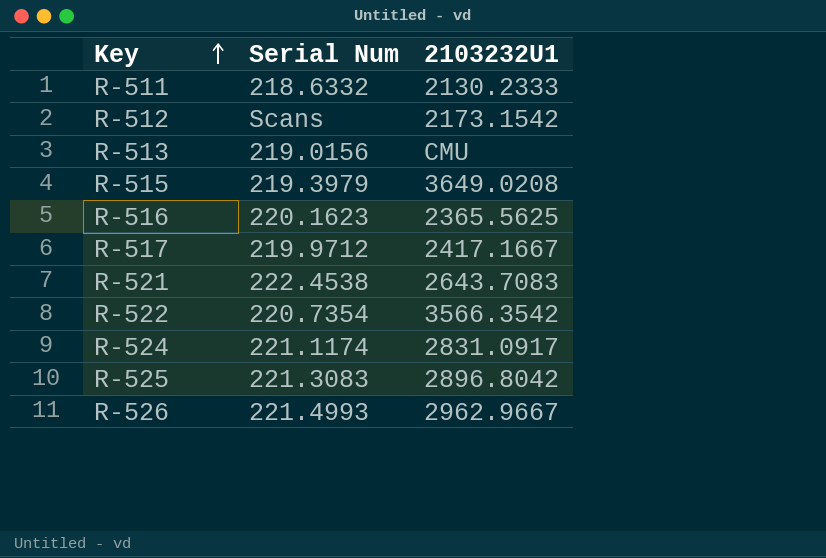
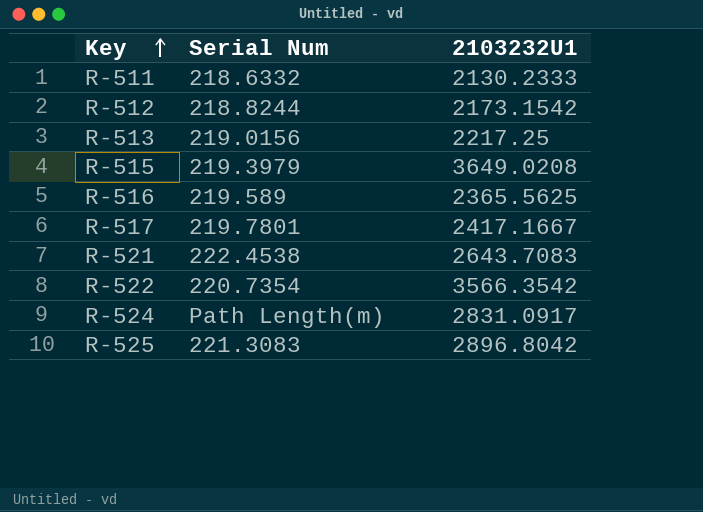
row R-526: 221.4993 | 2962.9667 -> none
R-512 | Serial Num: Scans -> 218.8244
R-513 | 2103232U1: CMU -> 2217.25
R-516 | Serial Num: 220.1623 -> 219.589
R-517 | Serial Num: 219.9712 -> 219.7801
R-524 | Serial Num: 221.1174 -> Path Length(m)

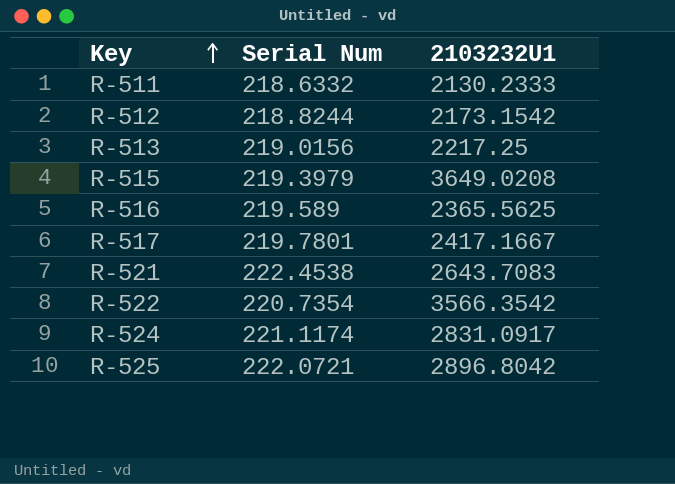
R-524 | Serial Num: Path Length(m) -> 221.1174
R-525 | Serial Num: 221.3083 -> 222.0721

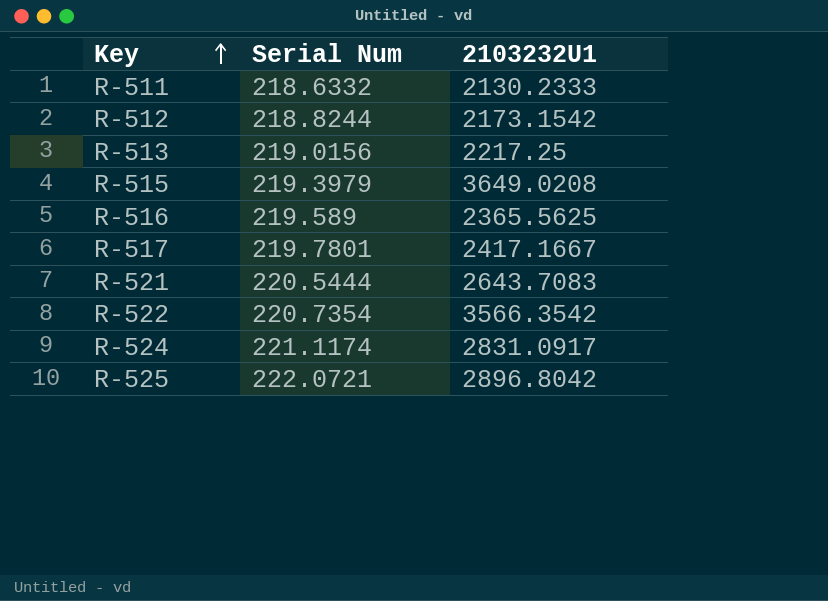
R-521 | Serial Num: 222.4538 -> 220.5444

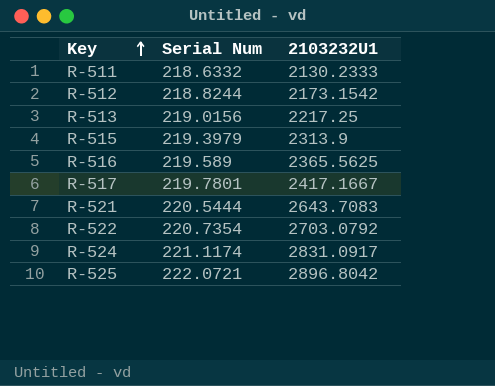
R-515 | 2103232U1: 3649.0208 -> 2313.9
R-522 | 2103232U1: 3566.3542 -> 2703.0792

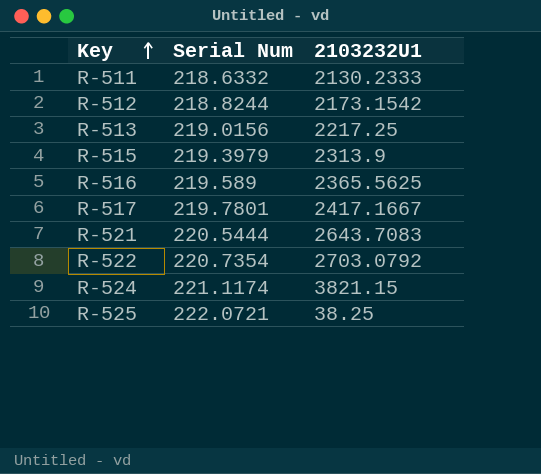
R-524 | 2103232U1: 2831.0917 -> 3821.15
R-525 | 2103232U1: 2896.8042 -> 38.25

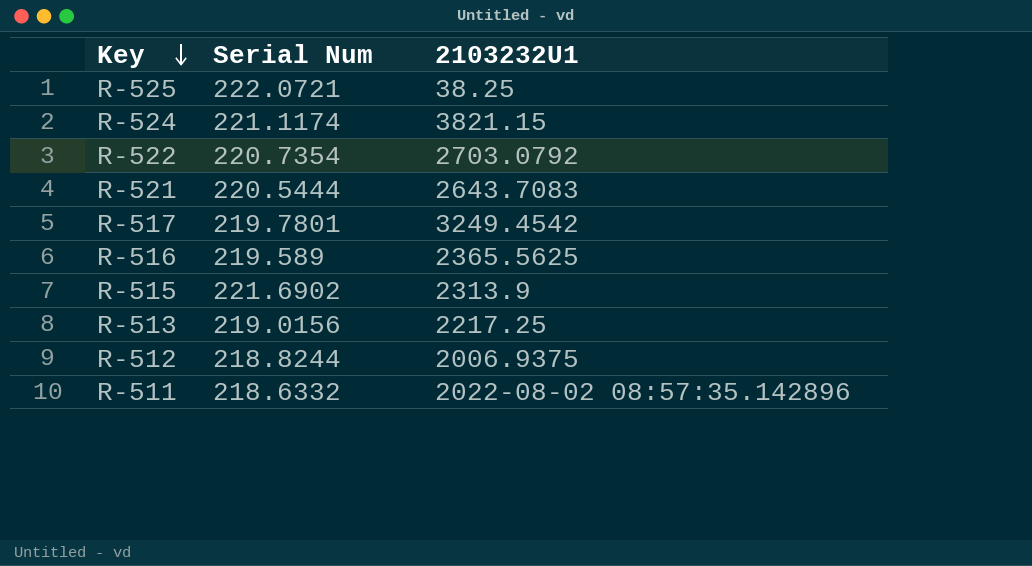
row order: Key ascending -> Key descending
R-517 | 2103232U1: 2417.1667 -> 3249.4542
R-515 | Serial Num: 219.3979 -> 221.6902
R-512 | 2103232U1: 2173.1542 -> 2006.9375
R-511 | 2103232U1: 2130.2333 -> 2022-08-02 08:57:35.142896

